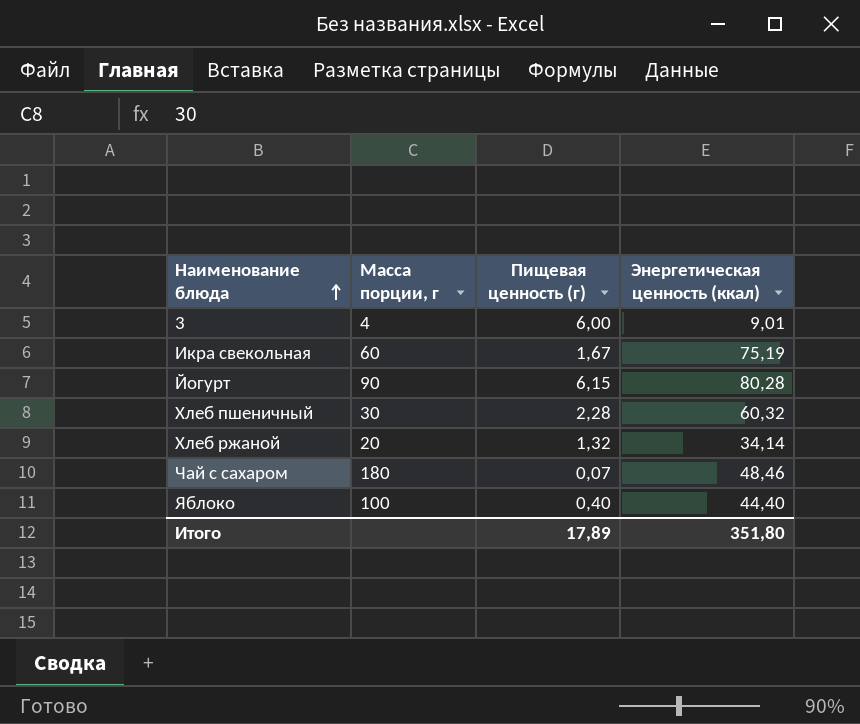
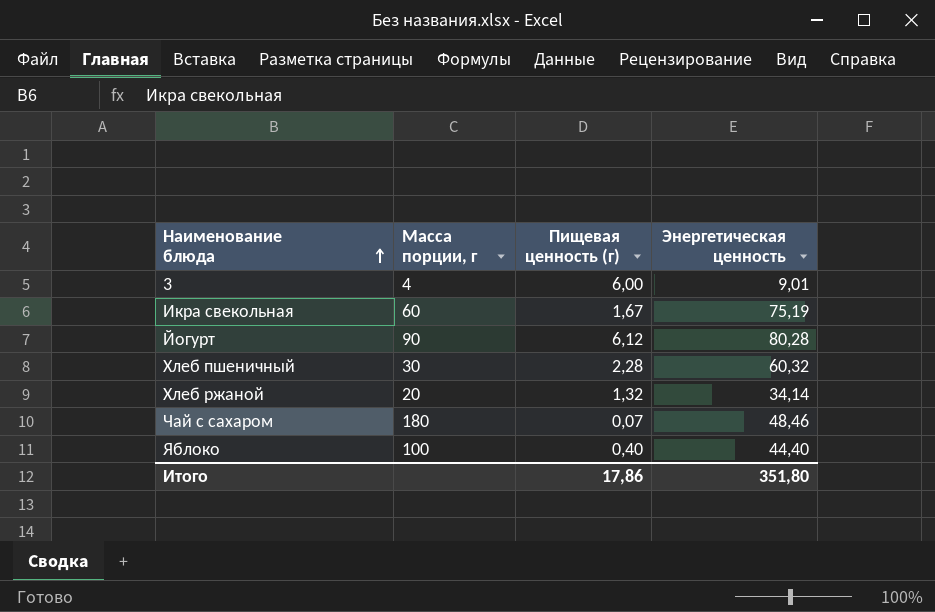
column name: Энергетическая ценность (ккал) -> Энергетическая ценность
Йогурт | Пищевая ценность (г): 6,15 -> 6,12
Итого | Пищевая ценность (г): 17,89 -> 17,86

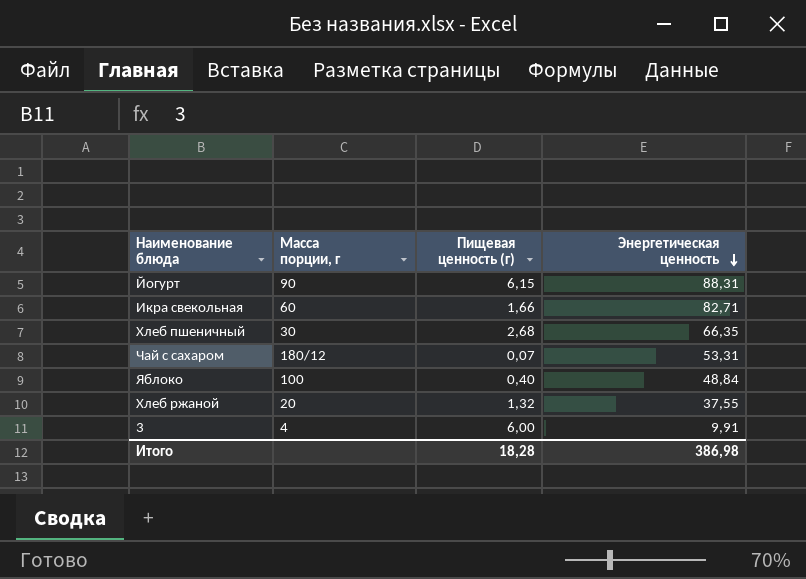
row order: Наименование блюда ascending -> Энергетическая ценность descending
Йогурт | Пищевая ценность (г): 6,12 -> 6,15
Йогурт | Энергетическая ценность: 80,28 -> 88,31
Икра свекольная | Пищевая ценность (г): 1,67 -> 1,66
Икра свекольная | Энергетическая ценность: 75,19 -> 82,71
Хлеб пшеничный | Пищевая ценность (г): 2,28 -> 2,68
Хлеб пшеничный | Энергетическая ценность: 60,32 -> 66,35
Чай с сахаром | Масса порции, г: 180 -> 180/12
Чай с сахаром | Энергетическая ценность: 48,46 -> 53,31
Яблоко | Энергетическая ценность: 44,40 -> 48,84
Хлеб ржаной | Энергетическая ценность: 34,14 -> 37,55
3 | Энергетическая ценность: 9,01 -> 9,91
Итого | Пищевая ценность (г): 17,86 -> 18,28
Итого | Энергетическая ценность: 351,80 -> 386,98

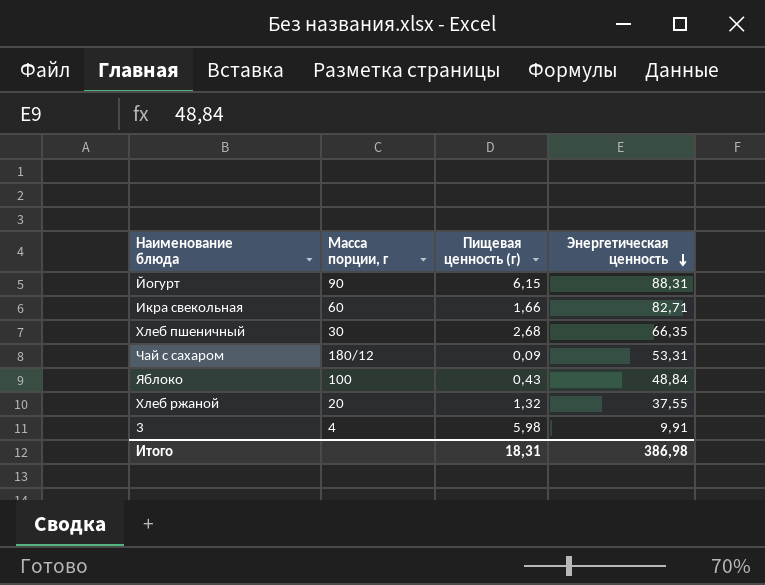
Чай с сахаром | Пищевая ценность (г): 0,07 -> 0,09
Яблоко | Пищевая ценность (г): 0,40 -> 0,43
3 | Пищевая ценность (г): 6,00 -> 5,98
Итого | Пищевая ценность (г): 18,28 -> 18,31

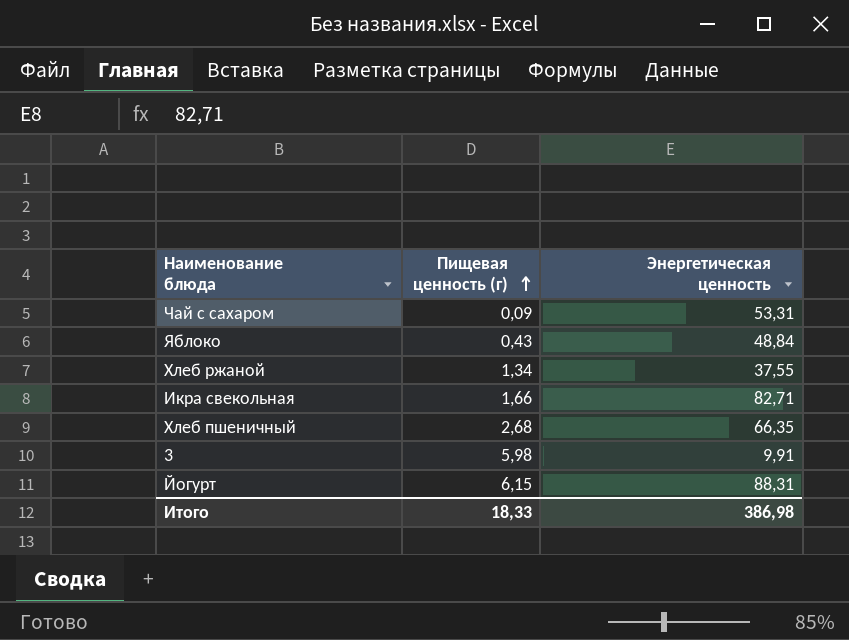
row order: Энергетическая ценность descending -> Пищевая ценность (г) ascending
column Масса порции, г | position: 2 -> none
Хлеб ржаной | Пищевая ценность (г): 1,32 -> 1,34
Итого | Пищевая ценность (г): 18,31 -> 18,33

